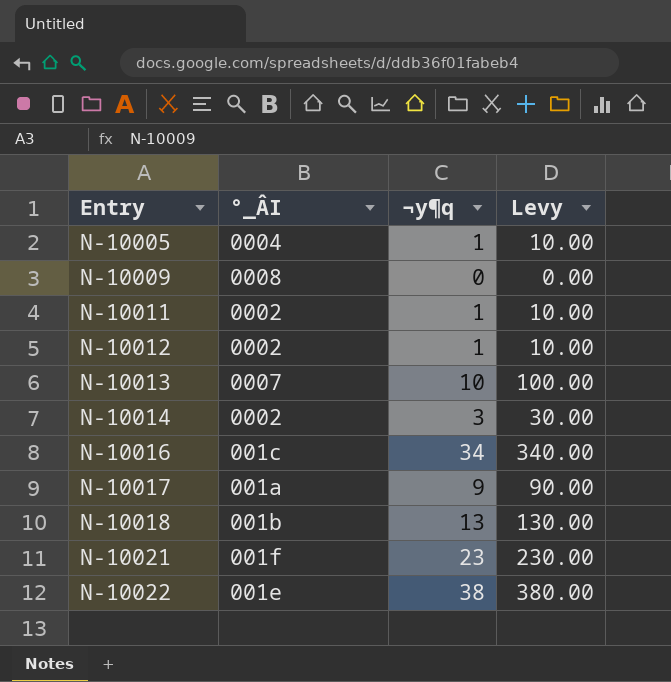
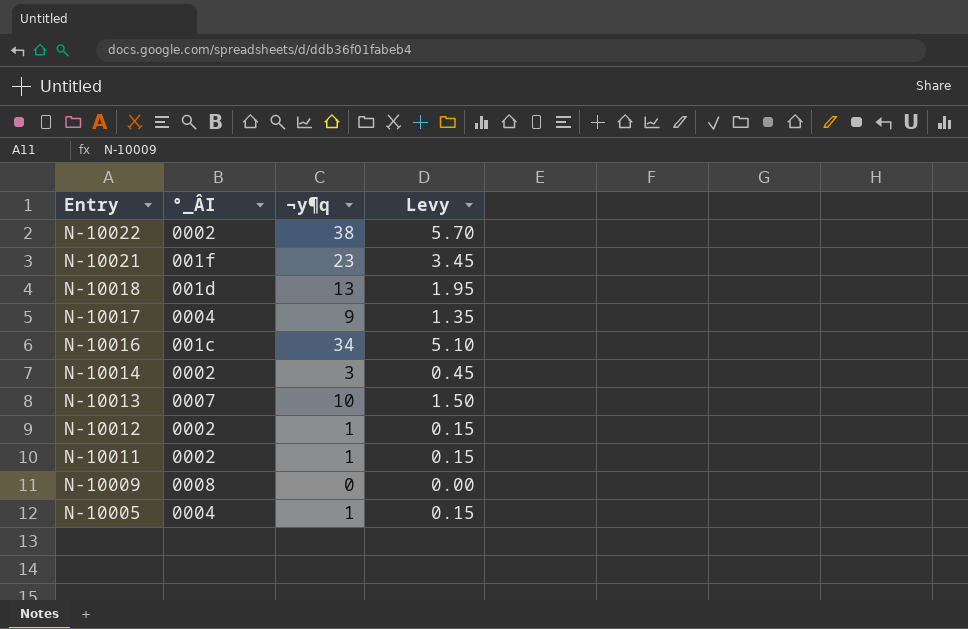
row order: Entry ascending -> Entry descending
column Levy | formula: [¬y¶q] * 10 -> [¬y¶q] * 0.15
N-10022 | °_ÂI: 001e -> 0002
N-10018 | °_ÂI: 001b -> 001d
N-10017 | °_ÂI: 001a -> 0004

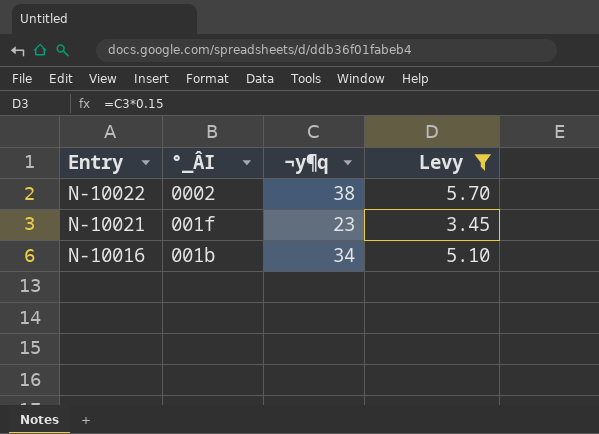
filter: none -> Levy >= 3.45
N-10016 | °_ÂI: 001c -> 001b

